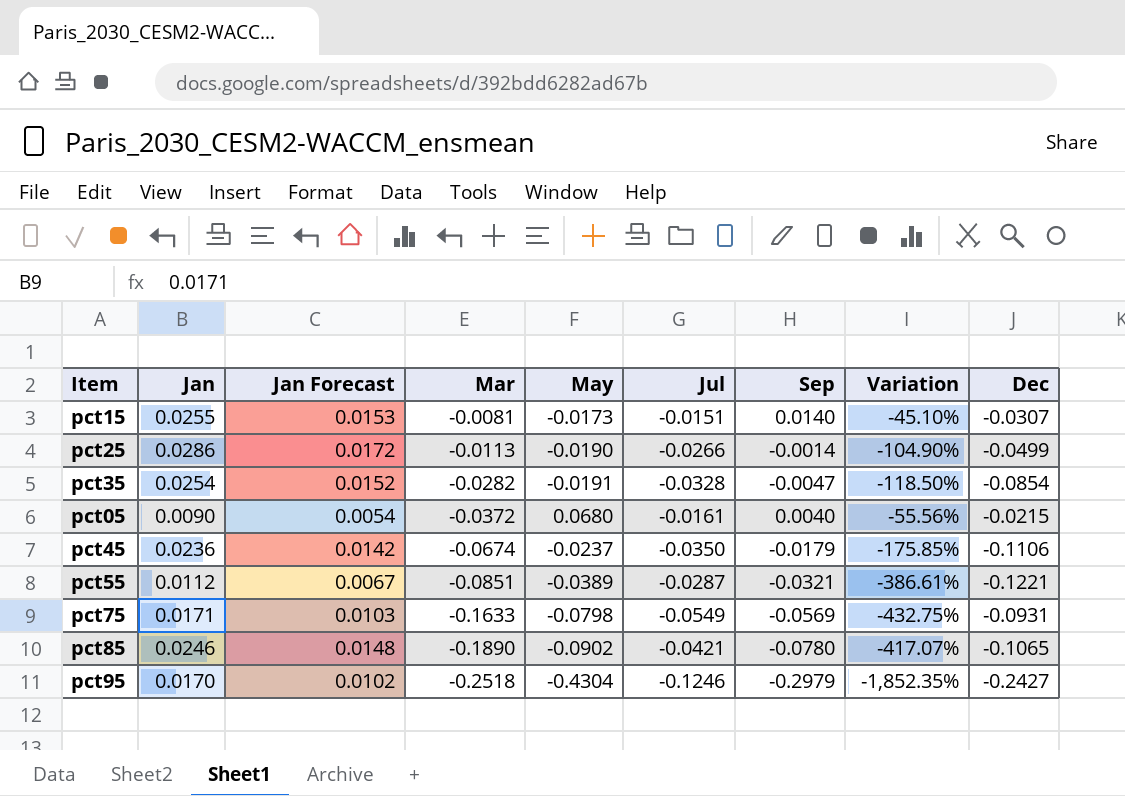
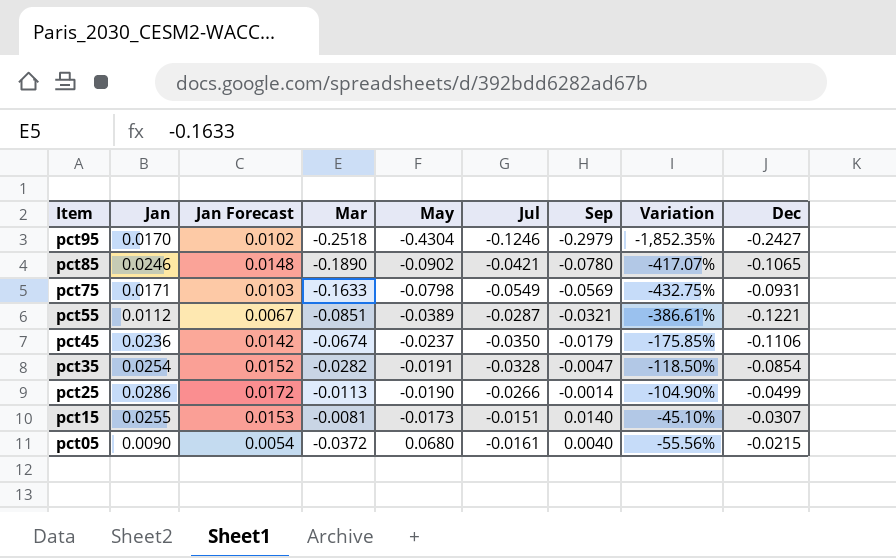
row order: Mar descending -> Item descending

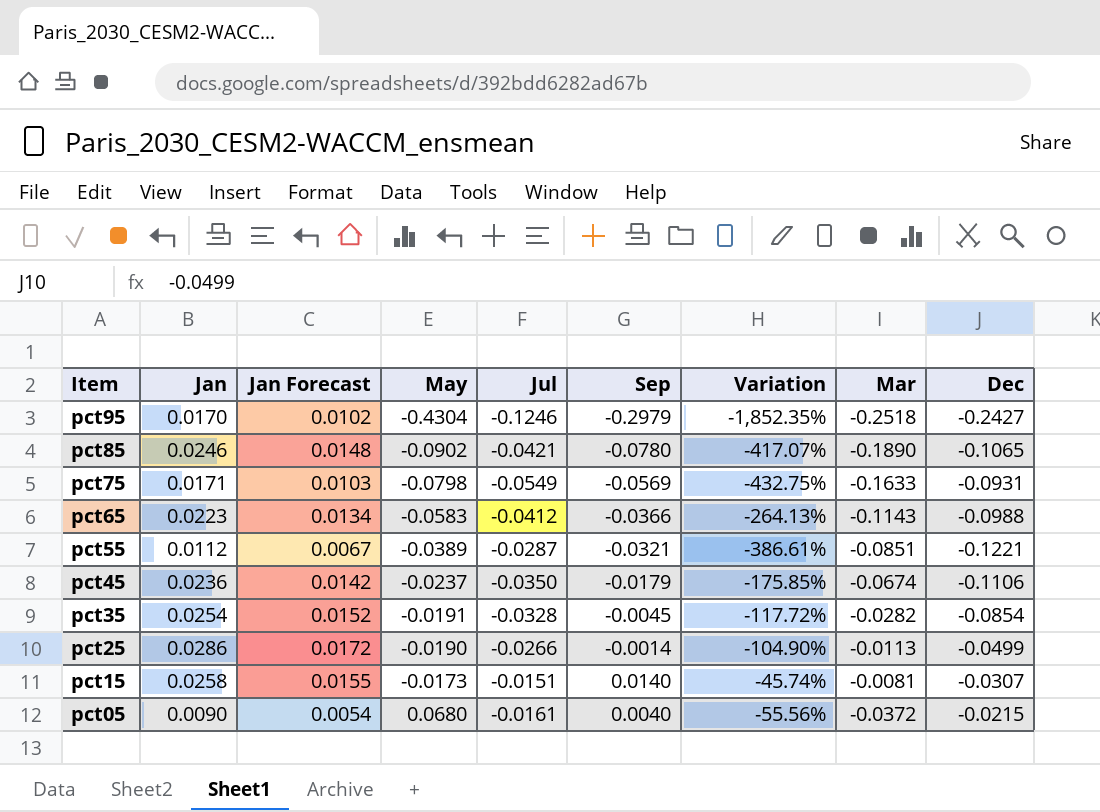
column Mar | position: 4 -> 8
row pct65: none -> 0.0223 | 0.0134 | -0.0583 | -0.0412 | -0.0366 | -264.13% | -0.1143 | -0.0988
pct35 | Sep: -0.0047 -> -0.0045
pct35 | Variation: -118.50% -> -117.72%
pct15 | Jan: 0.0255 -> 0.0258
pct15 | Jan Forecast: 0.0153 -> 0.0155
pct15 | Variation: -45.10% -> -45.74%

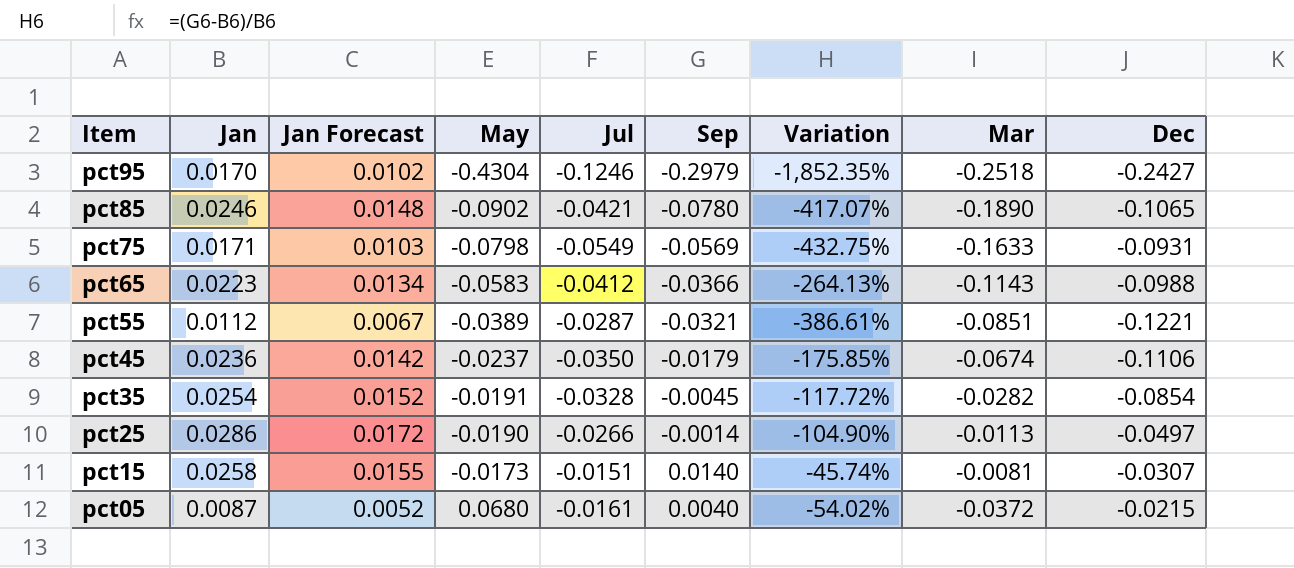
pct25 | Dec: -0.0499 -> -0.0497
pct05 | Jan: 0.0090 -> 0.0087
pct05 | Jan Forecast: 0.0054 -> 0.0052
pct05 | Variation: -55.56% -> -54.02%

